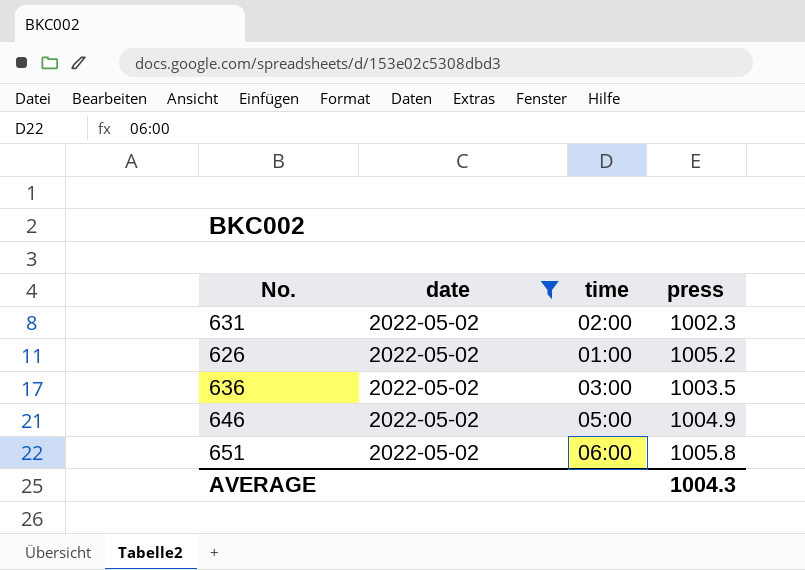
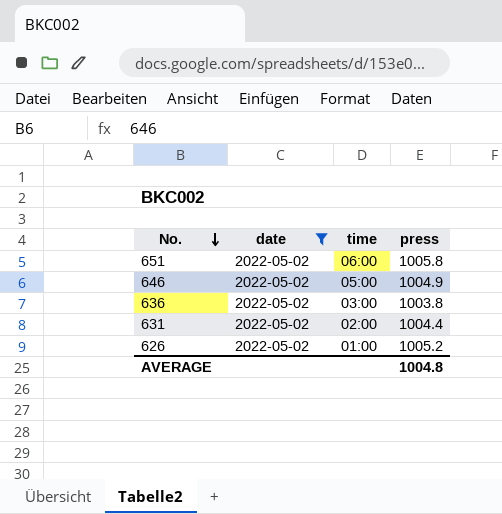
row order: none -> No. descending
636 | press: 1003.5 -> 1003.8
631 | press: 1002.3 -> 1004.4
AVERAGE | press: 1004.3 -> 1004.8

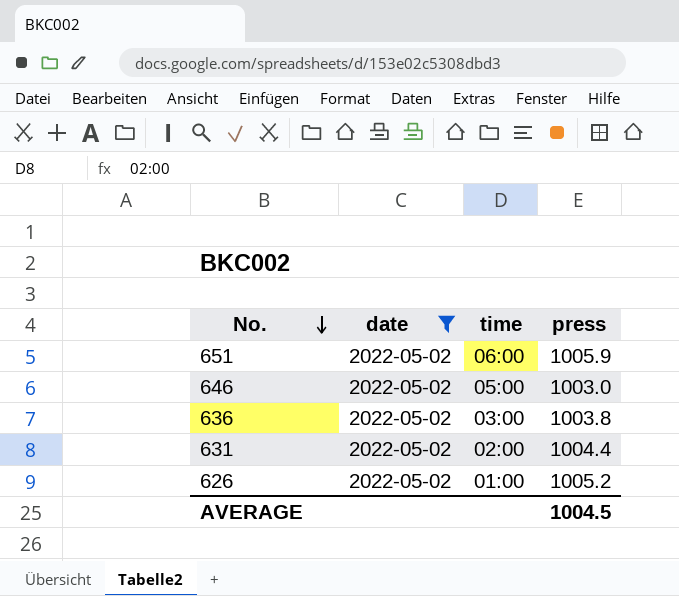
651 | press: 1005.8 -> 1005.9
646 | press: 1004.9 -> 1003.0
AVERAGE | press: 1004.8 -> 1004.5

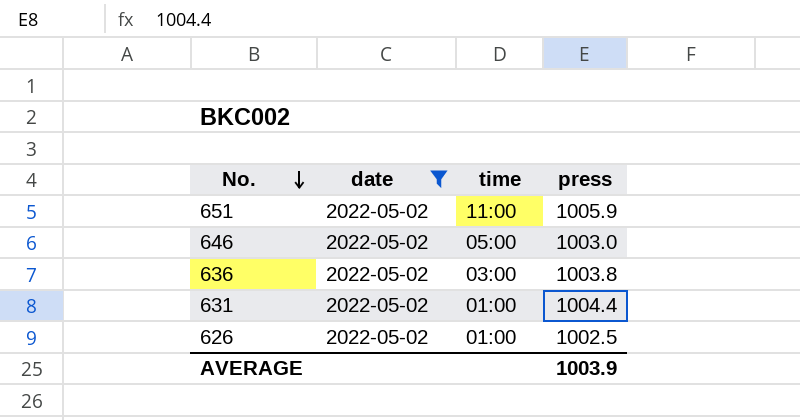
651 | time: 06:00 -> 11:00
631 | time: 02:00 -> 01:00
626 | press: 1005.2 -> 1002.5
AVERAGE | press: 1004.5 -> 1003.9

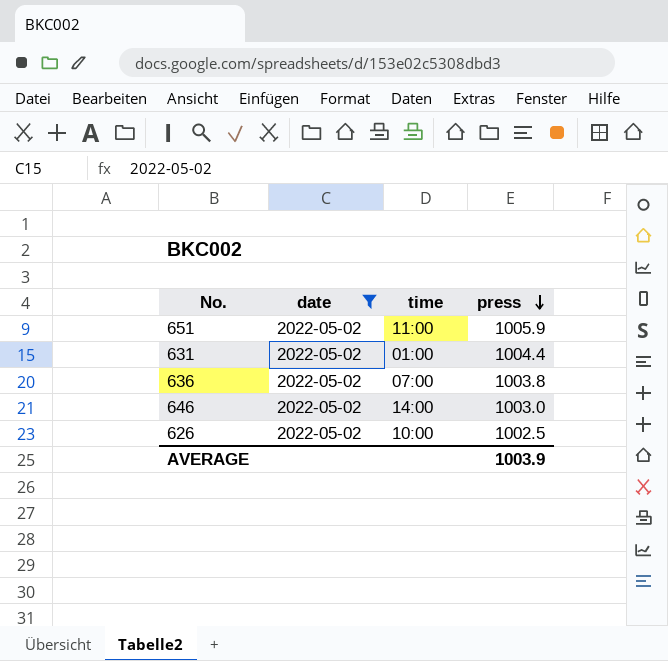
row order: No. descending -> press descending
636 | time: 03:00 -> 07:00
646 | time: 05:00 -> 14:00
626 | time: 01:00 -> 10:00

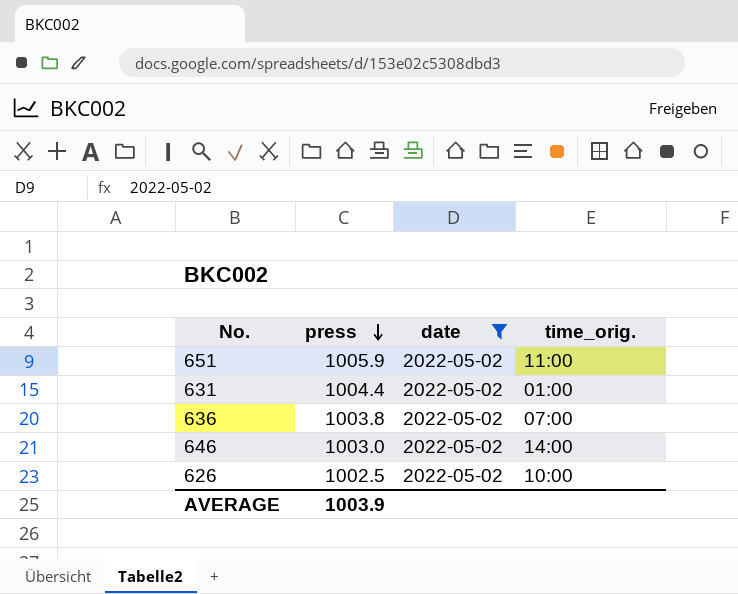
column press | position: 4 -> 2
column name: time -> time_orig.

